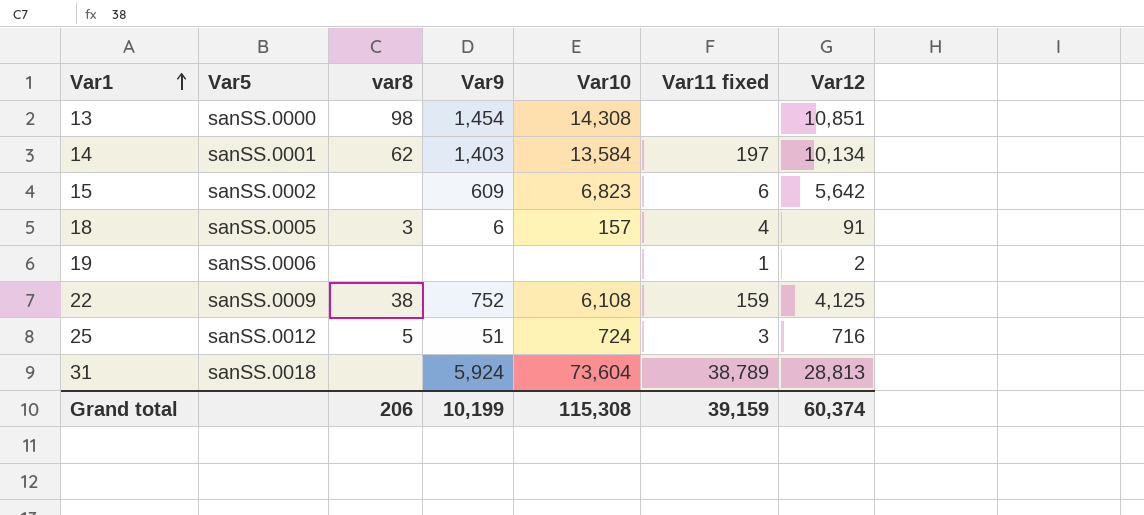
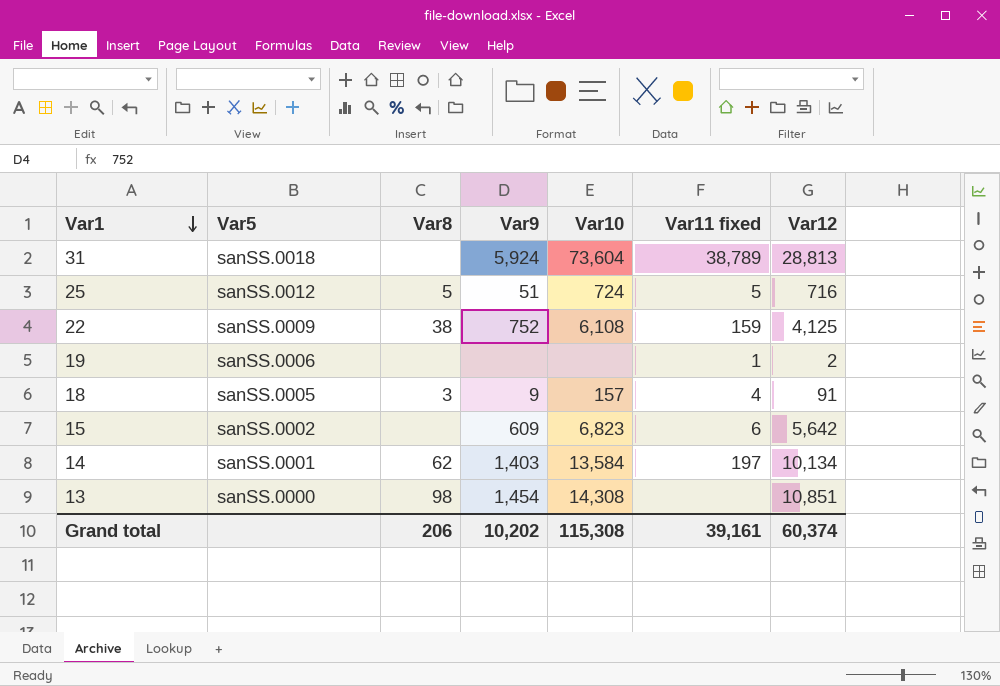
row order: Var1 ascending -> Var1 descending
column name: var8 -> Var8
25 | Var11 fixed: 3 -> 5
18 | Var9: 6 -> 9
Grand total | Var9: 10,199 -> 10,202
Grand total | Var11 fixed: 39,159 -> 39,161

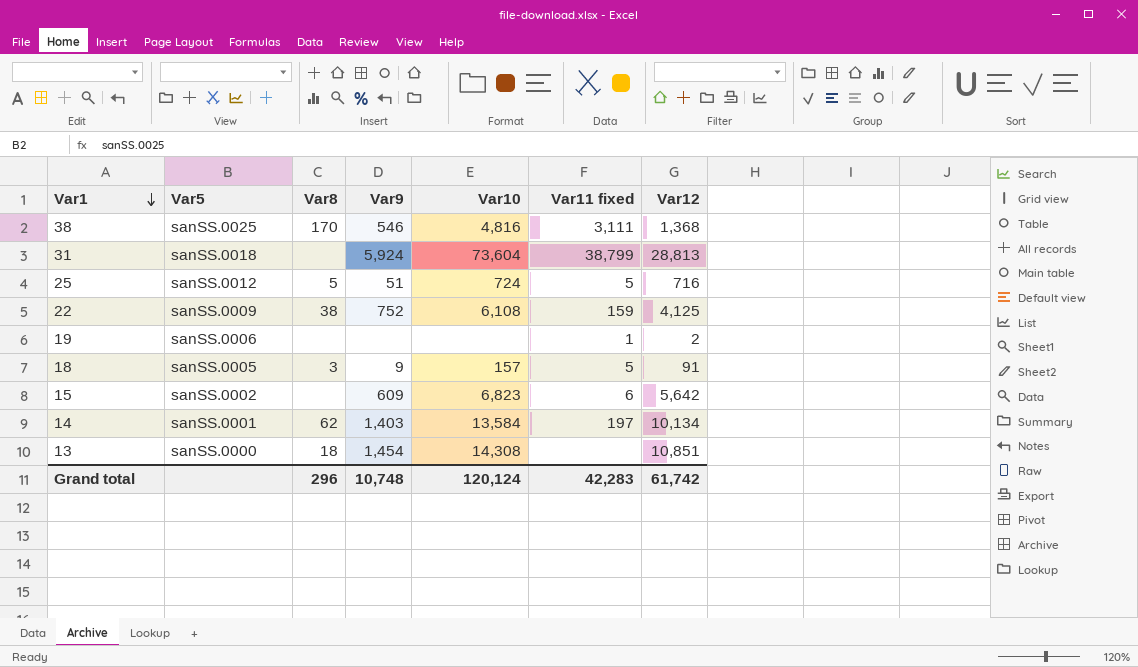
row 38: none -> sanSS.0025 | 170 | 546 | 4,816 | 3,111 | 1,368
31 | Var11 fixed: 38,789 -> 38,799
18 | Var11 fixed: 4 -> 5
13 | Var8: 98 -> 18
Grand total | Var8: 206 -> 296
Grand total | Var9: 10,202 -> 10,748
Grand total | Var10: 115,308 -> 120,124
Grand total | Var11 fixed: 39,161 -> 42,283
Grand total | Var12: 60,374 -> 61,742

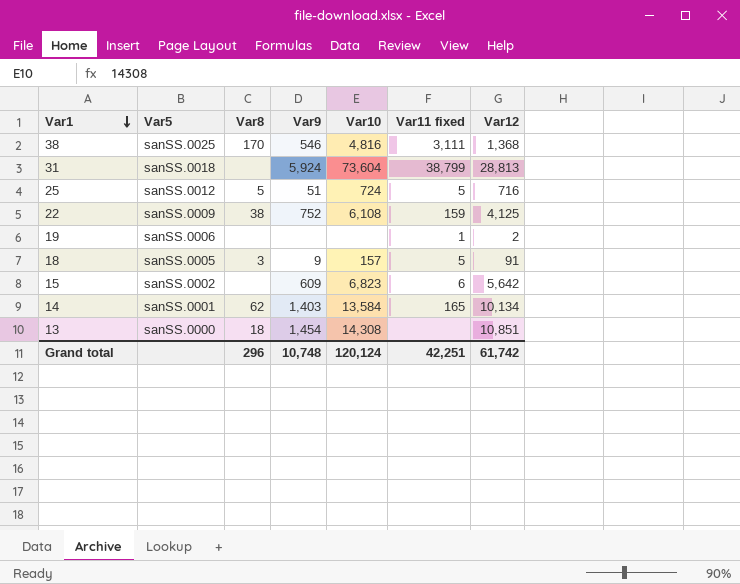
14 | Var11 fixed: 197 -> 165
Grand total | Var11 fixed: 42,283 -> 42,251

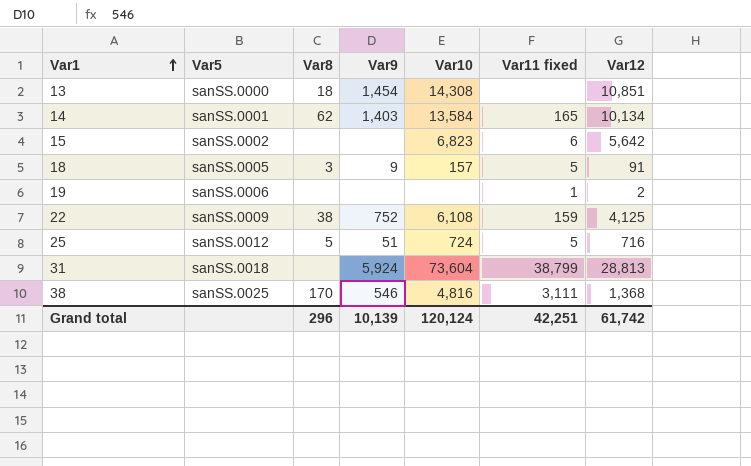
row order: Var1 descending -> Var1 ascending
15 | Var9: 609 -> none
Grand total | Var9: 10,748 -> 10,139

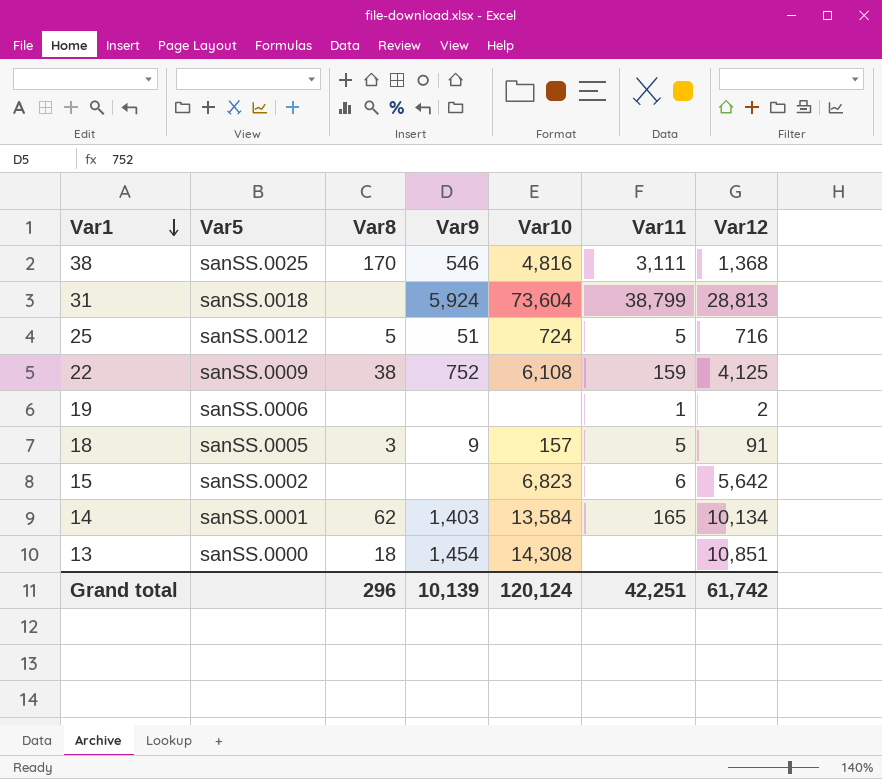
row order: Var1 ascending -> Var1 descending
column name: Var11 fixed -> Var11

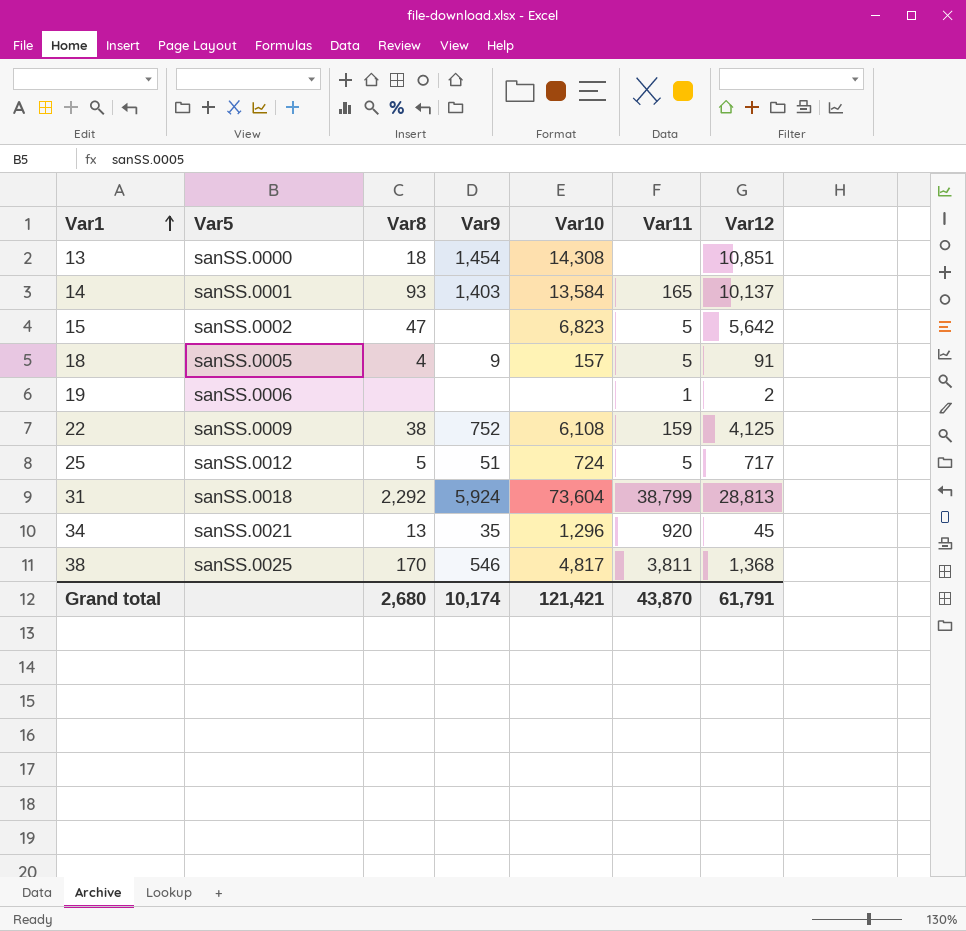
row order: Var1 descending -> Var1 ascending
14 | Var8: 62 -> 93
14 | Var12: 10,134 -> 10,137
15 | Var8: none -> 47
15 | Var11: 6 -> 5
18 | Var8: 3 -> 4
25 | Var12: 716 -> 717
31 | Var8: none -> 2,292
row 34: none -> sanSS.0021 | 13 | 35 | 1,296 | 920 | 45
38 | Var10: 4,816 -> 4,817
38 | Var11: 3,111 -> 3,811
Grand total | Var8: 296 -> 2,680
Grand total | Var9: 10,139 -> 10,174
Grand total | Var10: 120,124 -> 121,421
Grand total | Var11: 42,251 -> 43,870
Grand total | Var12: 61,742 -> 61,791

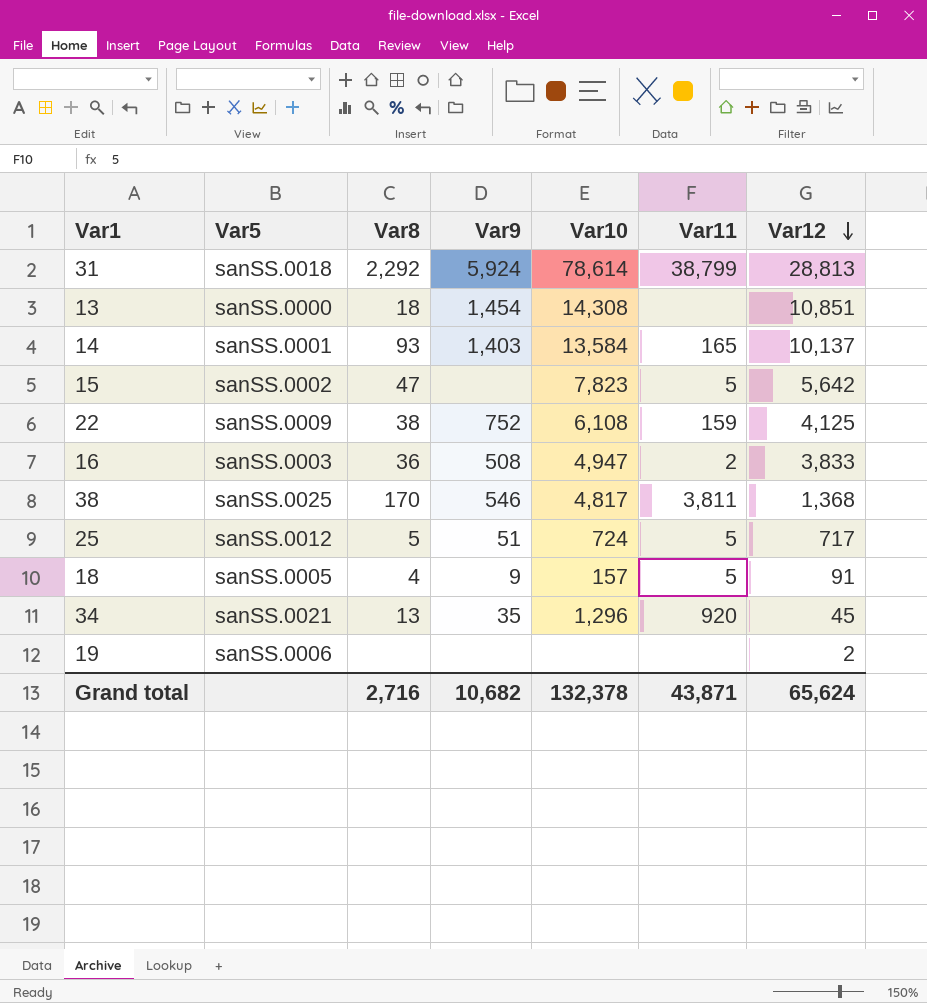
row order: Var1 ascending -> Var12 descending
31 | Var10: 73,604 -> 78,614
15 | Var10: 6,823 -> 7,823
row 16: none -> sanSS.0003 | 36 | 508 | 4,947 | 2 | 3,833
19 | Var11: 1 -> none
Grand total | Var8: 2,680 -> 2,716
Grand total | Var9: 10,174 -> 10,682
Grand total | Var10: 121,421 -> 132,378
Grand total | Var11: 43,870 -> 43,871
Grand total | Var12: 61,791 -> 65,624

